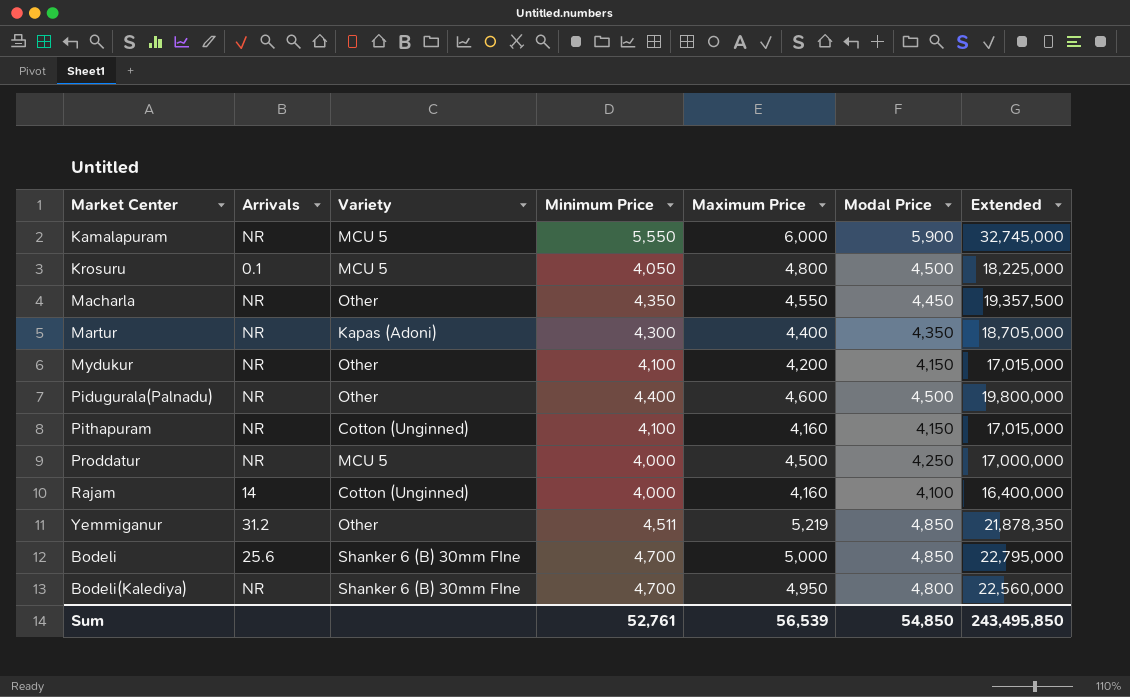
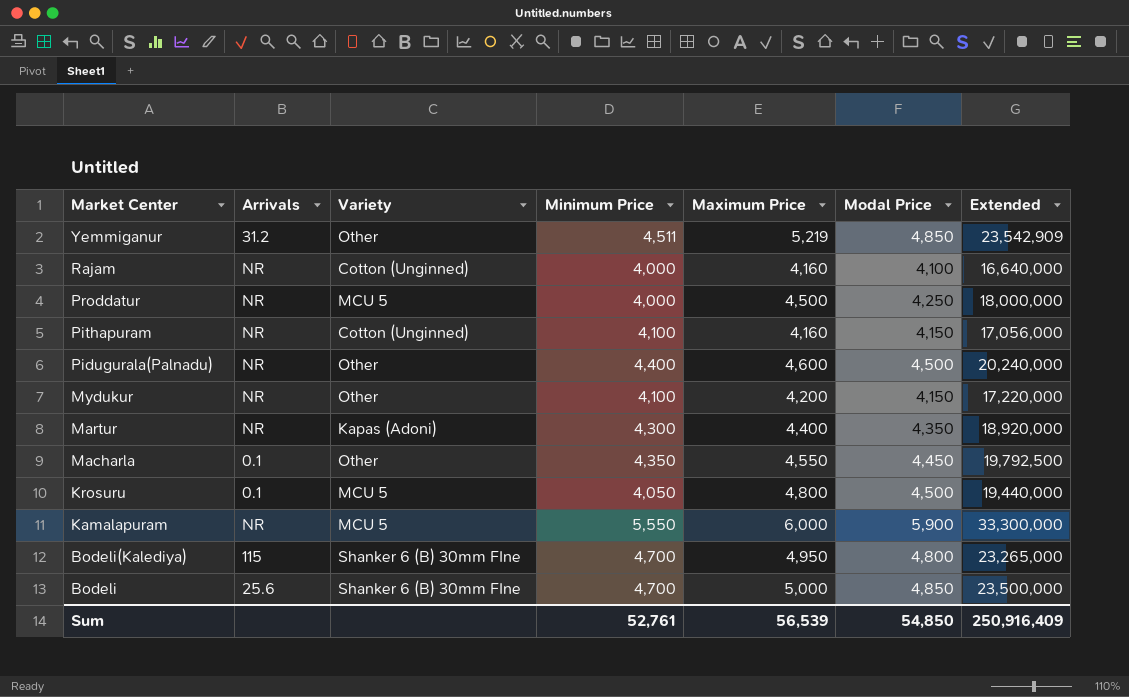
row order: none -> Market Center descending
column Extended | formula: [Minimum Price] * [Modal Price] -> [Minimum Price] * [Maximum Price]
Rajam | Arrivals: 14 -> NR
Macharla | Arrivals: NR -> 0.1
Bodeli(Kalediya) | Arrivals: NR -> 115
Sum | Extended: 243,495,850 -> 250,916,409

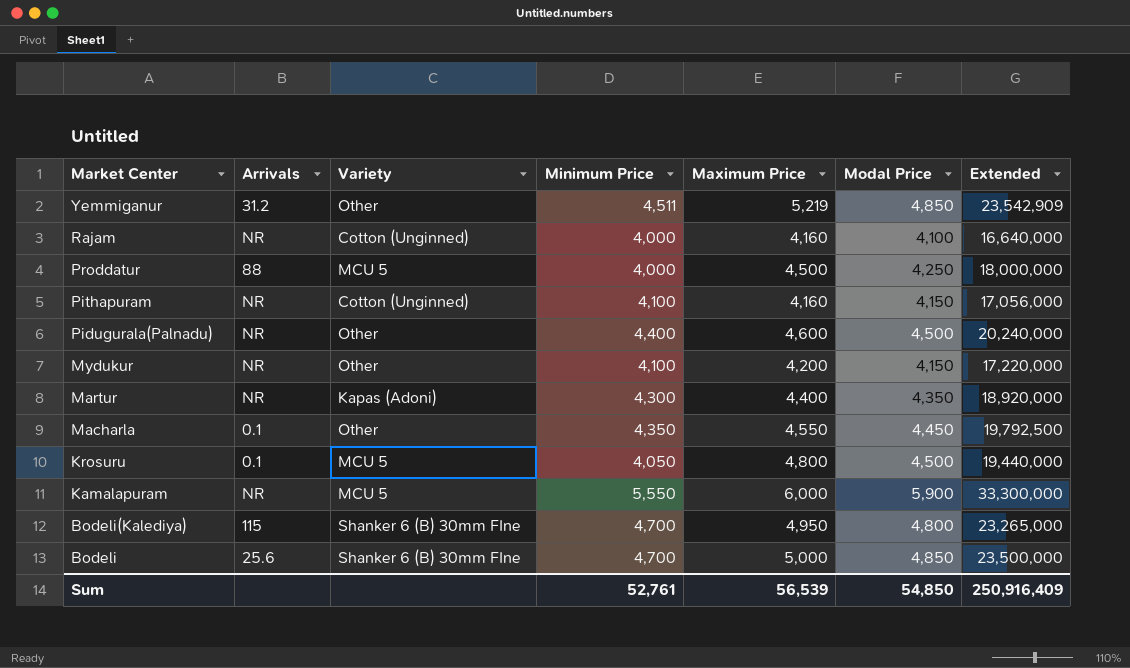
Proddatur | Arrivals: NR -> 88

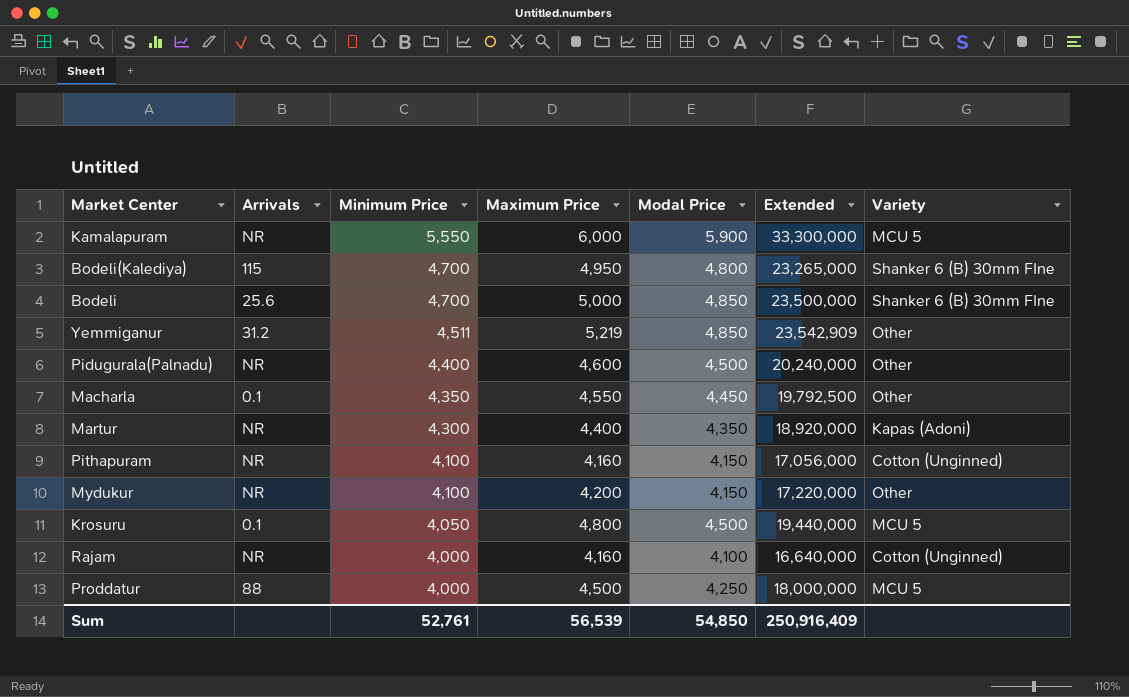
row order: Market Center descending -> Minimum Price descending
column Variety | position: 3 -> 7

